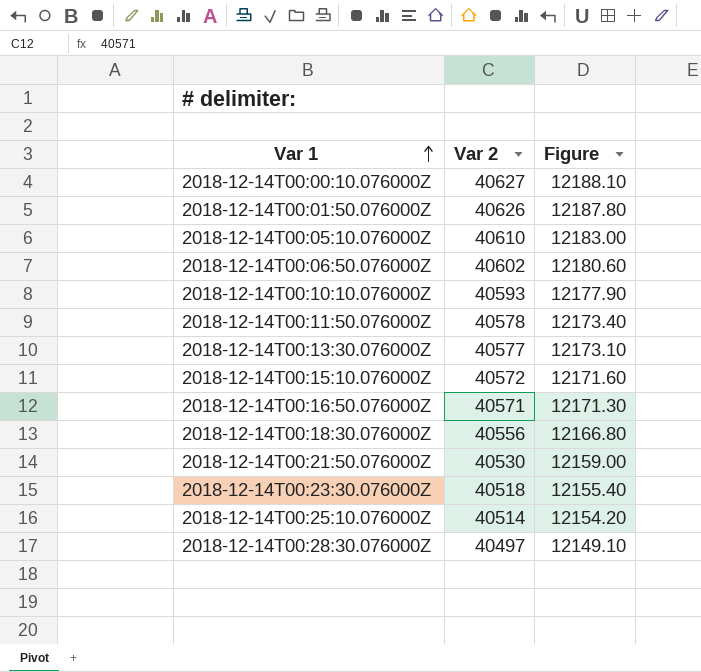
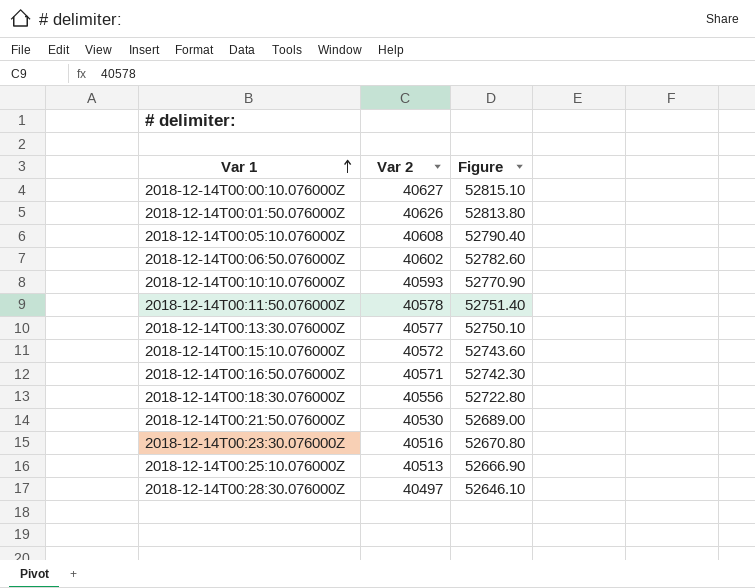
column Figure | formula: [Var 2] * 0.3 -> [Var 2] * 1.3
2018-12-14T00:05:10.076000Z | Var 2: 40610 -> 40608
2018-12-14T00:23:30.076000Z | Var 2: 40518 -> 40516
2018-12-14T00:25:10.076000Z | Var 2: 40514 -> 40513

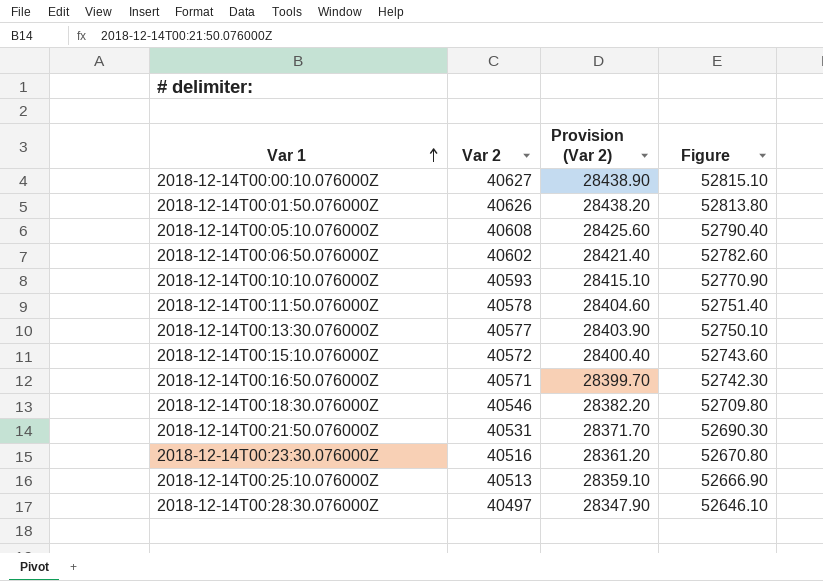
column Provision (Var 2) | formula: none -> [Var 2] * 0.7
2018-12-14T00:18:30.076000Z | Var 2: 40556 -> 40546
2018-12-14T00:18:30.076000Z | Figure: 52722.80 -> 52709.80
2018-12-14T00:21:50.076000Z | Var 2: 40530 -> 40531
2018-12-14T00:21:50.076000Z | Figure: 52689.00 -> 52690.30

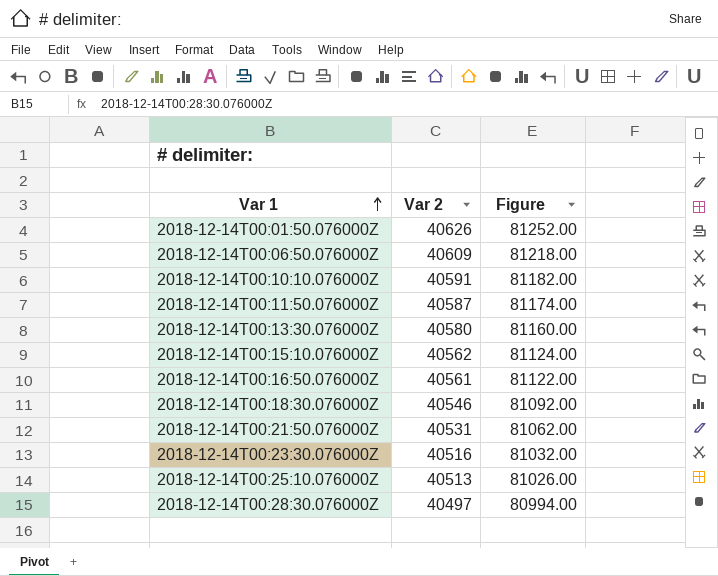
column Provision (Var 2) | formula: [Var 2] * 0.7 -> none
column Figure | formula: [Var 2] * 1.3 -> [Var 2] * 2
row 2018-12-14T00:00:10.076000Z: 40627 | 28438.90 | 52815.10 -> none
row 2018-12-14T00:05:10.076000Z: 40608 | 28425.60 | 52790.40 -> none
2018-12-14T00:06:50.076000Z | Var 2: 40602 -> 40609
2018-12-14T00:10:10.076000Z | Var 2: 40593 -> 40591
2018-12-14T00:11:50.076000Z | Var 2: 40578 -> 40587
2018-12-14T00:13:30.076000Z | Var 2: 40577 -> 40580
2018-12-14T00:15:10.076000Z | Var 2: 40572 -> 40562
2018-12-14T00:16:50.076000Z | Var 2: 40571 -> 40561

